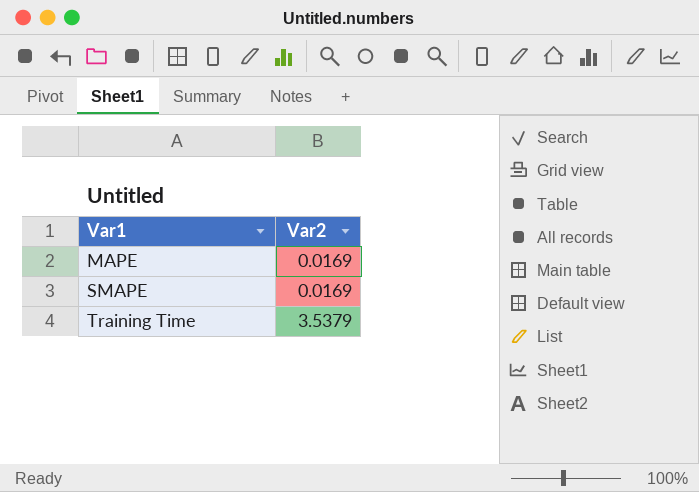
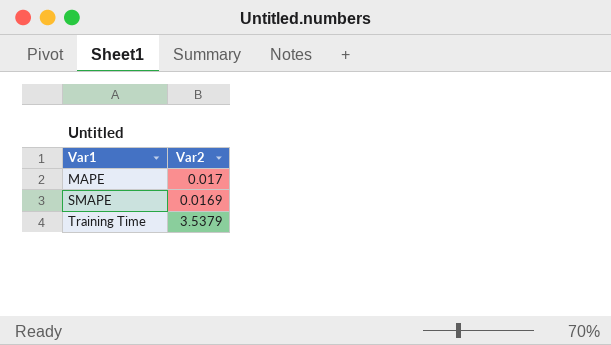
MAPE | Var2: 0.0169 -> 0.017

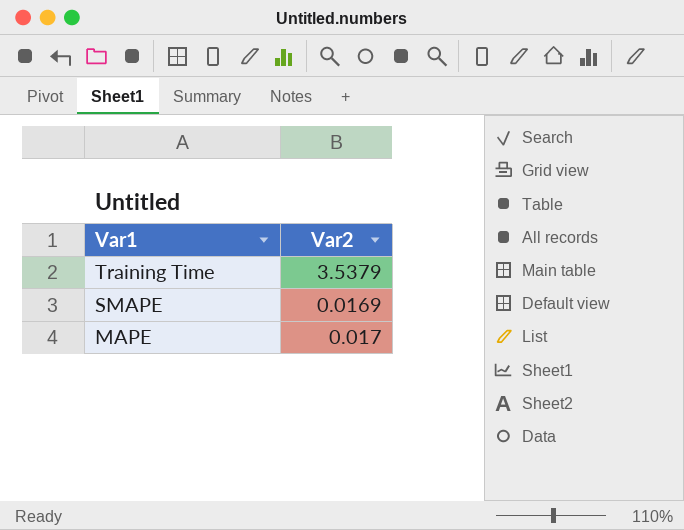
row order: Var1 ascending -> Var1 descending

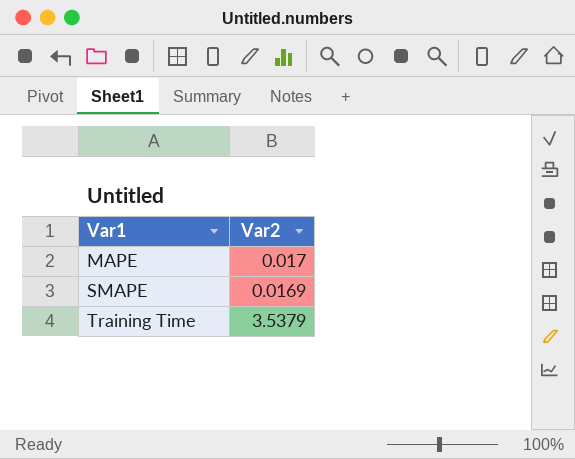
row order: Var1 descending -> Var1 ascending

